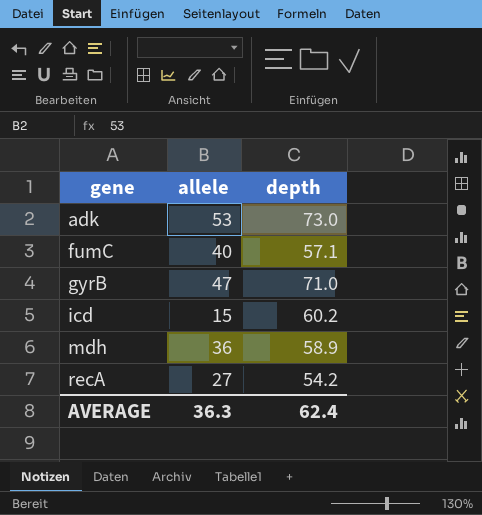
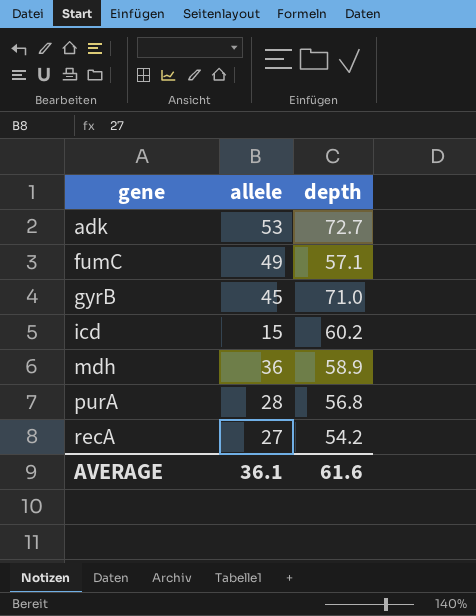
adk | depth: 73.0 -> 72.7
fumC | allele: 40 -> 49
gyrB | allele: 47 -> 45
row purA: none -> 28 | 56.8
AVERAGE | allele: 36.3 -> 36.1
AVERAGE | depth: 62.4 -> 61.6

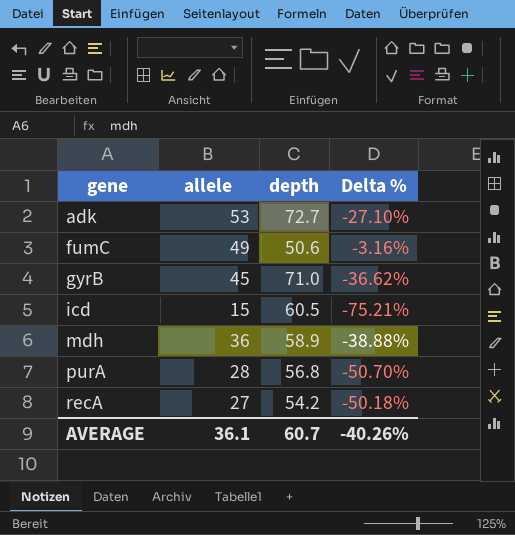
column Delta % | formula: none -> ([allele] - [depth]) / [depth]
fumC | depth: 57.1 -> 50.6
icd | depth: 60.2 -> 60.5
AVERAGE | depth: 61.6 -> 60.7

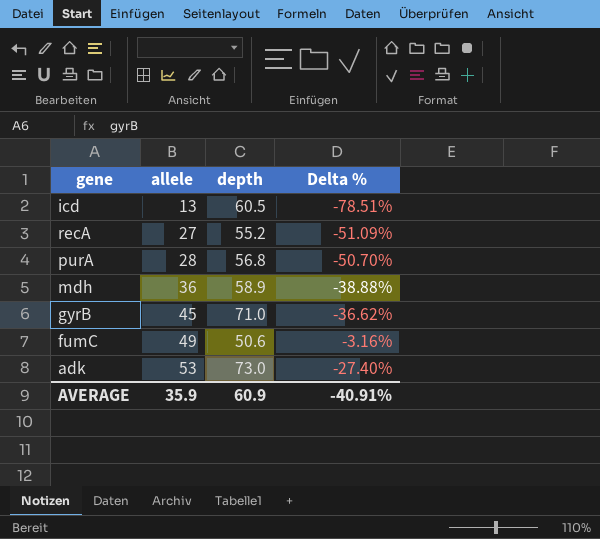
row order: gene ascending -> allele ascending
icd | allele: 15 -> 13
icd | Delta %: -75.21% -> -78.51%
recA | depth: 54.2 -> 55.2
recA | Delta %: -50.18% -> -51.09%
adk | depth: 72.7 -> 73.0
adk | Delta %: -27.10% -> -27.40%
AVERAGE | allele: 36.1 -> 35.9
AVERAGE | depth: 60.7 -> 60.9
AVERAGE | Delta %: -40.26% -> -40.91%

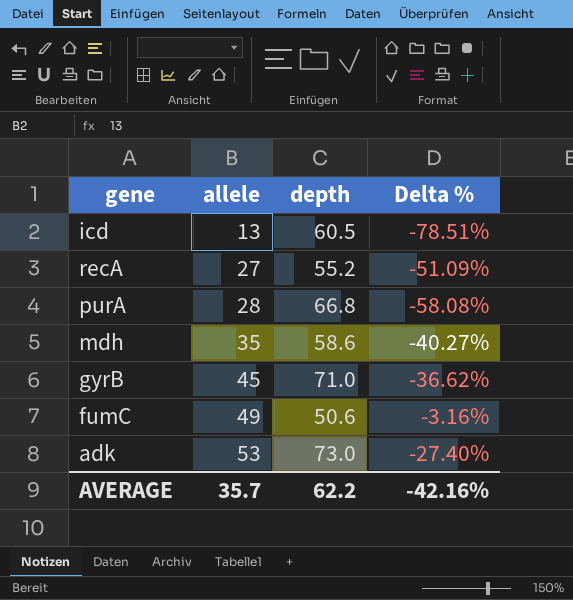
purA | depth: 56.8 -> 66.8
purA | Delta %: -50.70% -> -58.08%
mdh | allele: 36 -> 35
mdh | depth: 58.9 -> 58.6
mdh | Delta %: -38.88% -> -40.27%
AVERAGE | allele: 35.9 -> 35.7
AVERAGE | depth: 60.9 -> 62.2
AVERAGE | Delta %: -40.91% -> -42.16%

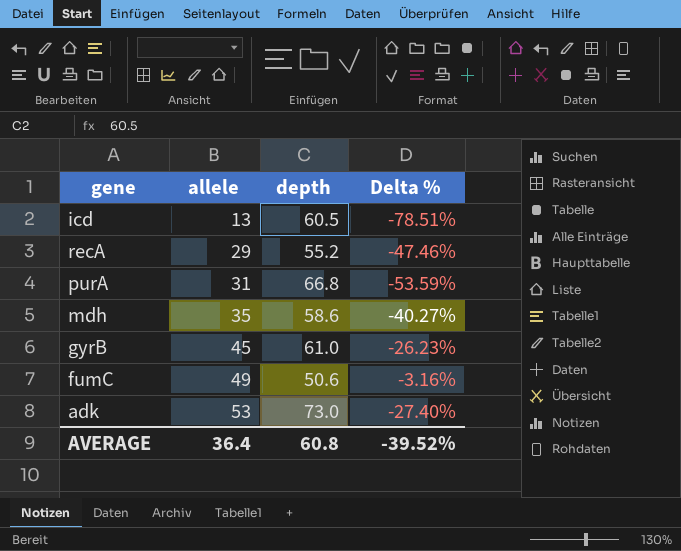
recA | allele: 27 -> 29
recA | Delta %: -51.09% -> -47.46%
purA | allele: 28 -> 31
purA | Delta %: -58.08% -> -53.59%
gyrB | depth: 71.0 -> 61.0
gyrB | Delta %: -36.62% -> -26.23%
AVERAGE | allele: 35.7 -> 36.4
AVERAGE | depth: 62.2 -> 60.8
AVERAGE | Delta %: -42.16% -> -39.52%

